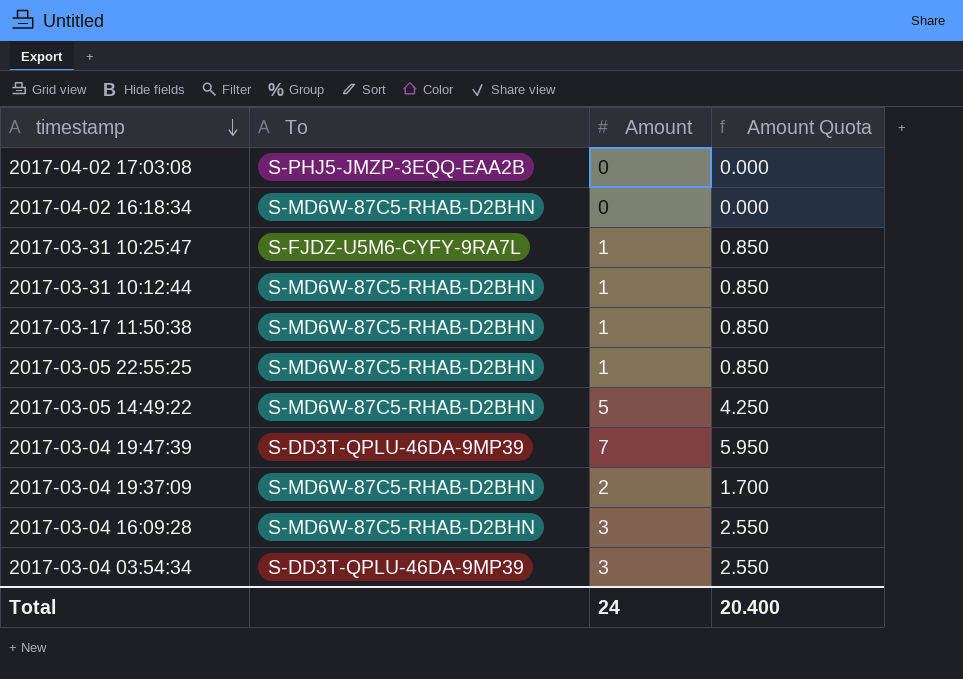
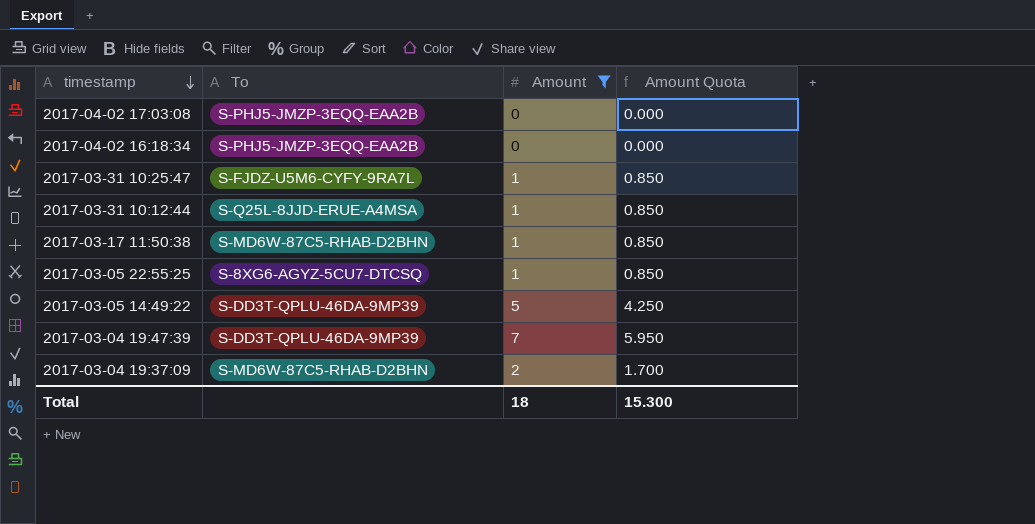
filter: none -> Amount != 3
2017-04-02 16:18:34 | To: S-MD6W-87C5-RHAB-D2BHN -> S-PHJ5-JMZP-3EQQ-EAA2B
2017-03-31 10:12:44 | To: S-MD6W-87C5-RHAB-D2BHN -> S-Q25L-8JJD-ERUE-A4MSA
2017-03-05 22:55:25 | To: S-MD6W-87C5-RHAB-D2BHN -> S-8XG6-AGYZ-5CU7-DTCSQ
2017-03-05 14:49:22 | To: S-MD6W-87C5-RHAB-D2BHN -> S-DD3T-QPLU-46DA-9MP39
Total | Amount: 24 -> 18
Total | Amount Quota: 20.400 -> 15.300

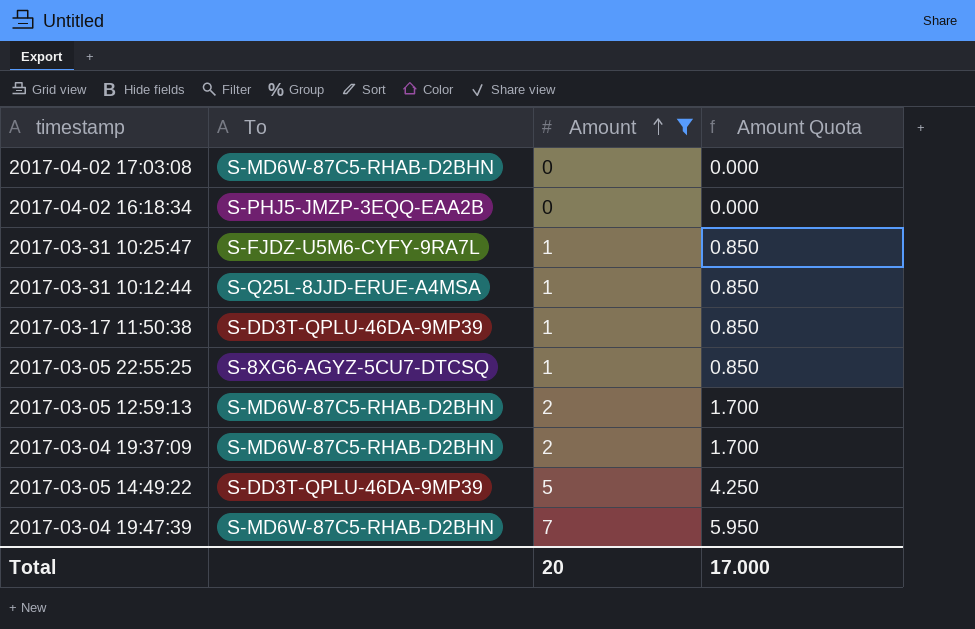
row order: timestamp descending -> Amount ascending
2017-04-02 17:03:08 | To: S-PHJ5-JMZP-3EQQ-EAA2B -> S-MD6W-87C5-RHAB-D2BHN
2017-03-17 11:50:38 | To: S-MD6W-87C5-RHAB-D2BHN -> S-DD3T-QPLU-46DA-9MP39
row 2017-03-05 12:59:13: none -> S-MD6W-87C5-RHAB-D2BHN | 2 | 1.700
2017-03-04 19:47:39 | To: S-DD3T-QPLU-46DA-9MP39 -> S-MD6W-87C5-RHAB-D2BHN
Total | Amount: 18 -> 20
Total | Amount Quota: 15.300 -> 17.000

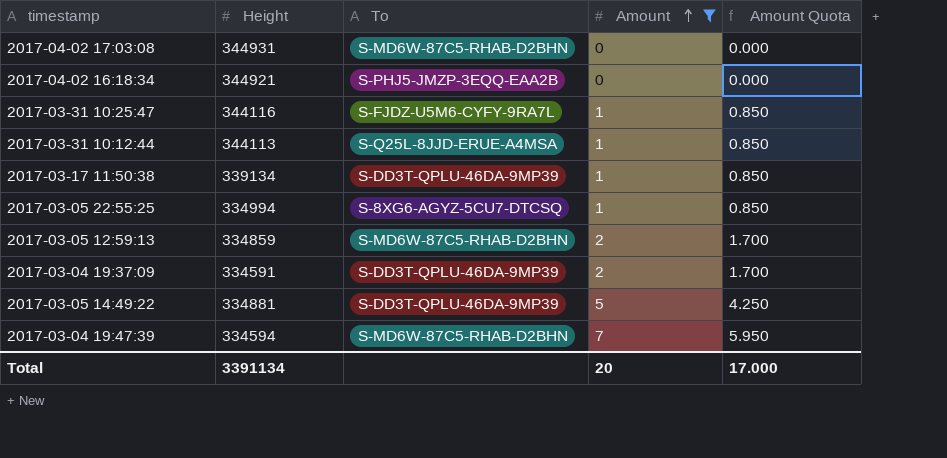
column Height | position: none -> 2
2017-03-04 19:37:09 | To: S-MD6W-87C5-RHAB-D2BHN -> S-DD3T-QPLU-46DA-9MP39

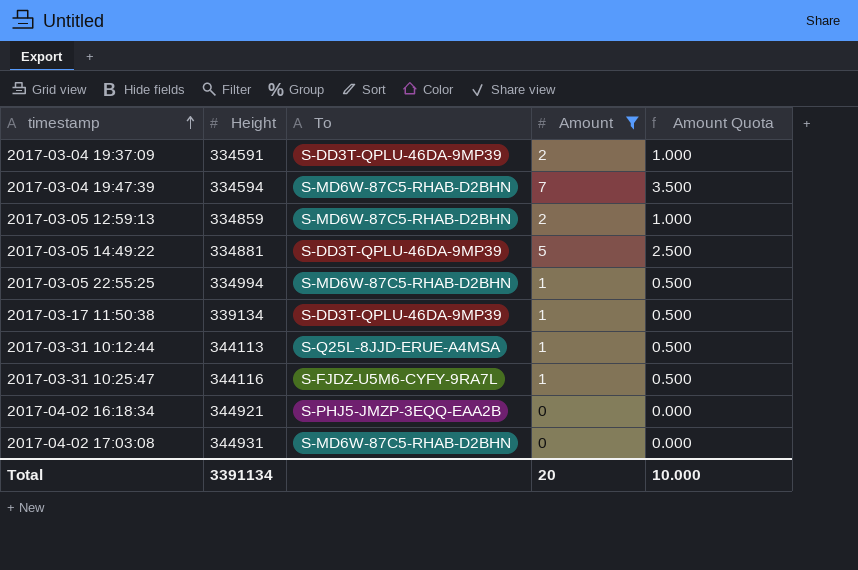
row order: Amount ascending -> timestamp ascending
column Amount Quota | formula: [Amount] * 0.85 -> [Amount] * 0.5
2017-03-05 22:55:25 | To: S-8XG6-AGYZ-5CU7-DTCSQ -> S-MD6W-87C5-RHAB-D2BHN
Total | Amount Quota: 17.000 -> 10.000

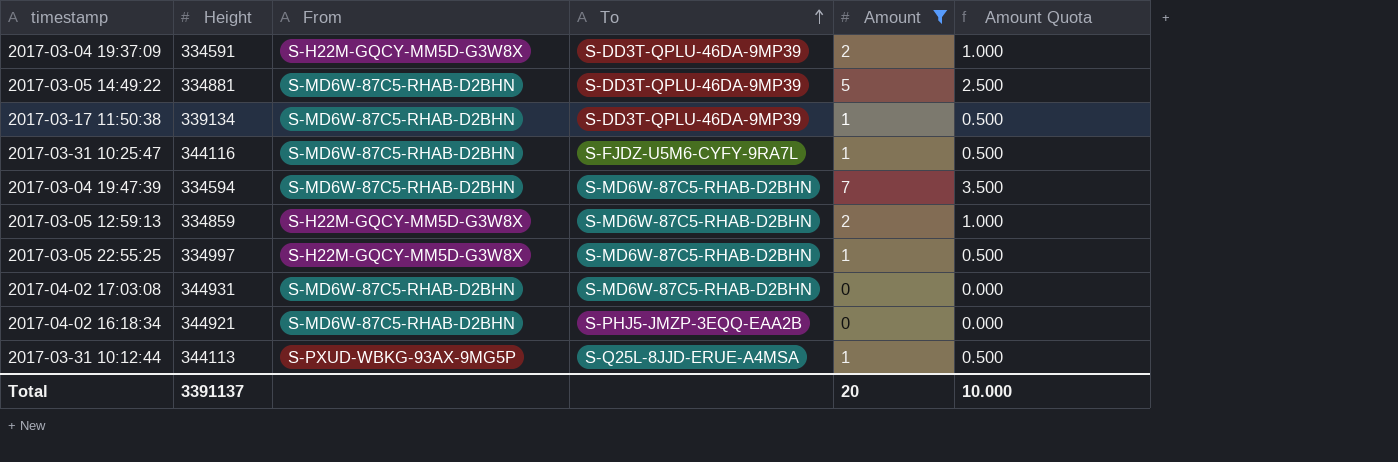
row order: timestamp ascending -> To ascending
column From | position: none -> 3
2017-03-05 22:55:25 | Height: 334994 -> 334997
Total | Height: 3391134 -> 3391137

